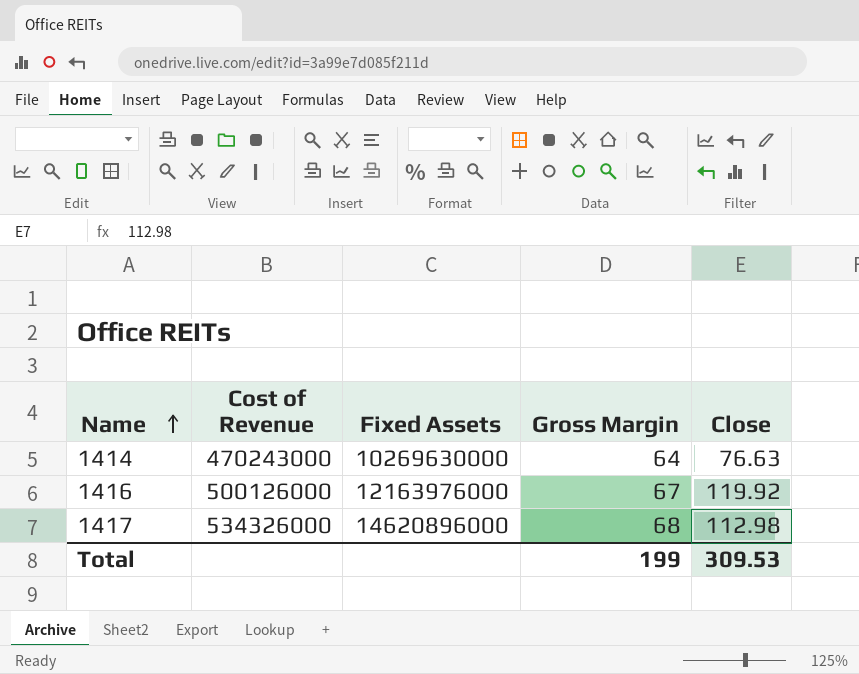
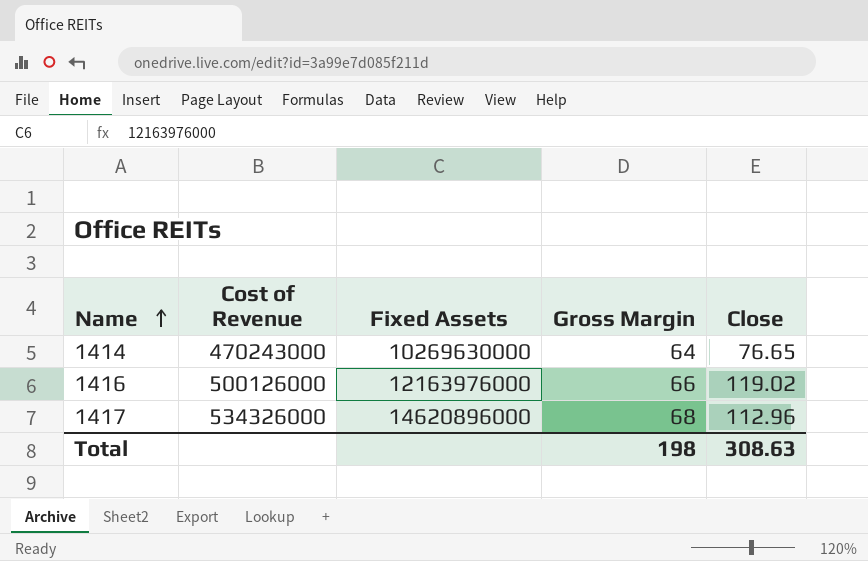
1414 | Close: 76.63 -> 76.65
1416 | Gross Margin: 67 -> 66
1416 | Close: 119.92 -> 119.02
1417 | Close: 112.98 -> 112.96
Total | Gross Margin: 199 -> 198
Total | Close: 309.53 -> 308.63

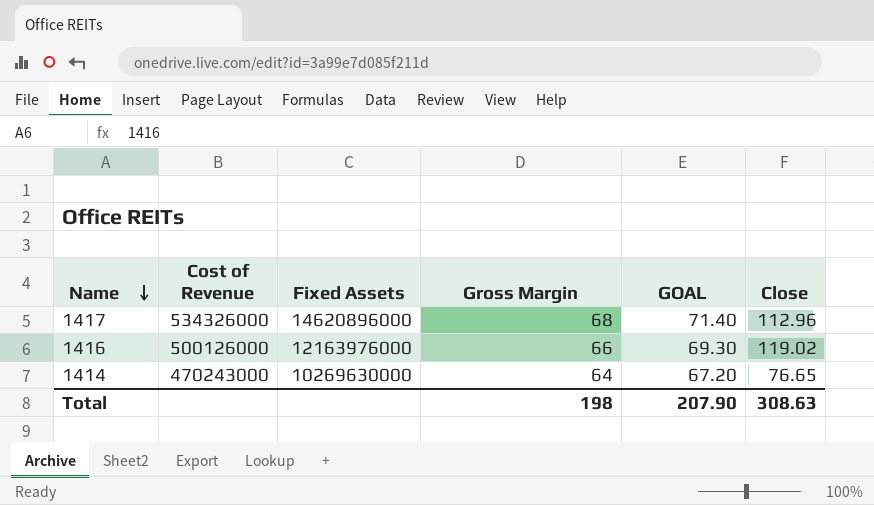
row order: Name ascending -> Name descending
column GOAL | formula: none -> [Gross Margin] * 1.05

